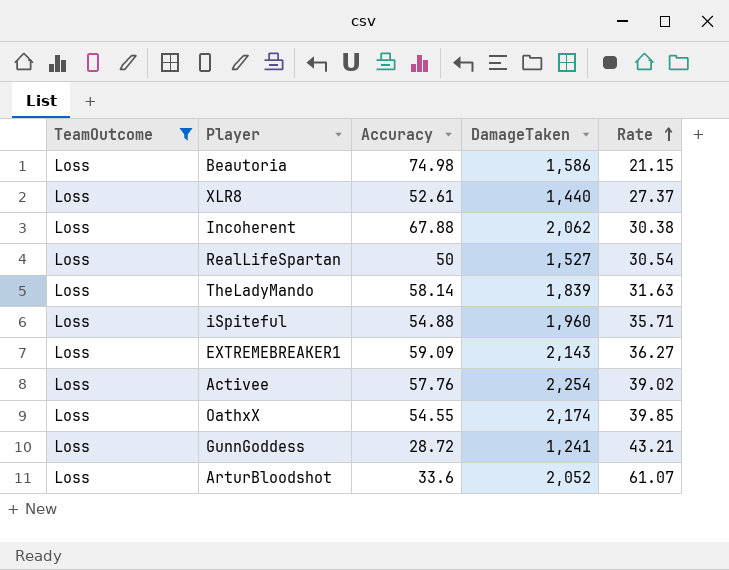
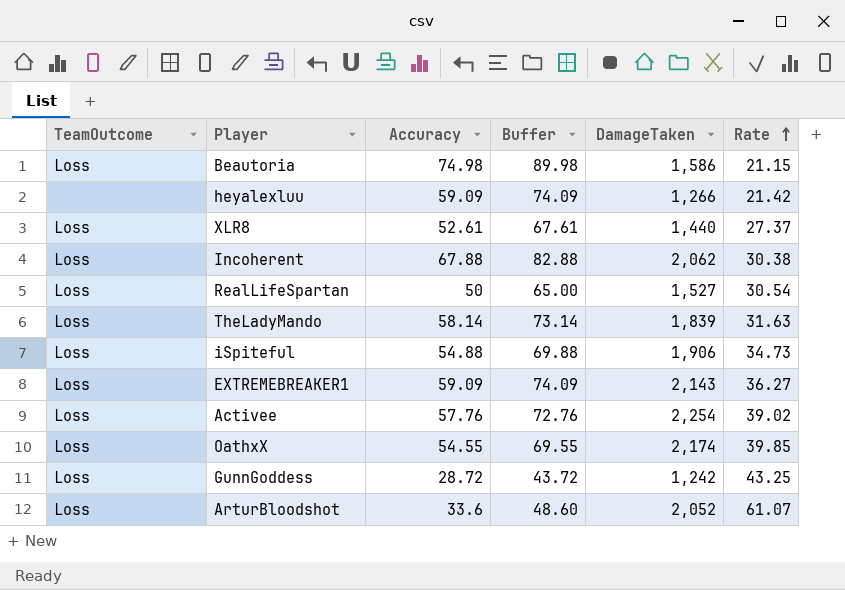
filter: TeamOutcome = Loss -> none
column Buffer | formula: none -> [Accuracy] + 15
iSpiteful | DamageTaken: 1,960 -> 1,906
iSpiteful | Rate: 35.71 -> 34.73
GunnGoddess | DamageTaken: 1,241 -> 1,242
GunnGoddess | Rate: 43.21 -> 43.25

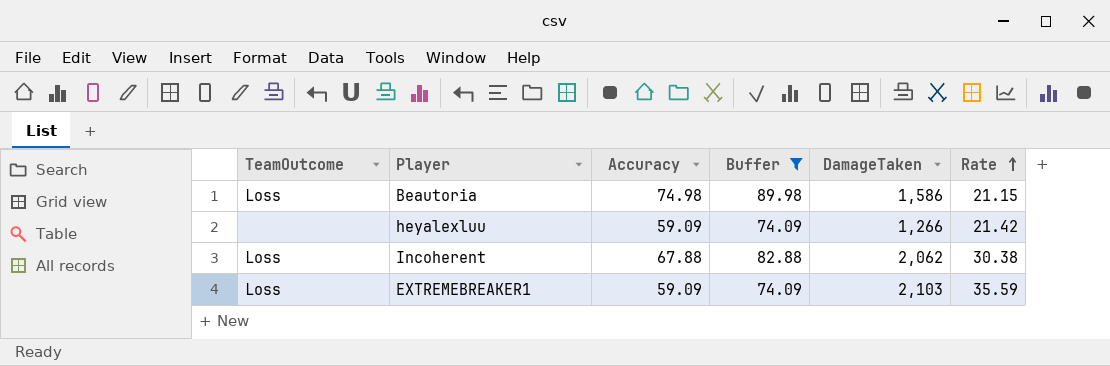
filter: none -> Buffer >= 74.09
EXTREMEBREAKER1 | DamageTaken: 2,143 -> 2,103
EXTREMEBREAKER1 | Rate: 36.27 -> 35.59

